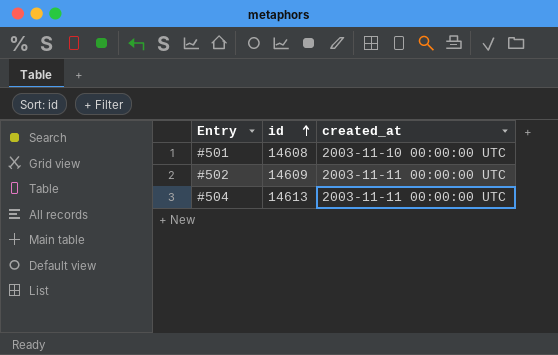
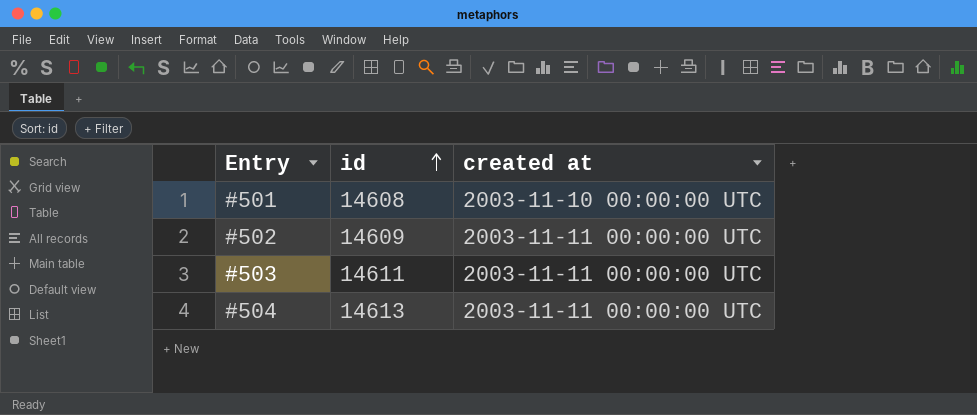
column name: created_at -> created at
row #503: none -> 14611 | 2003-11-11 00:00:00 UTC

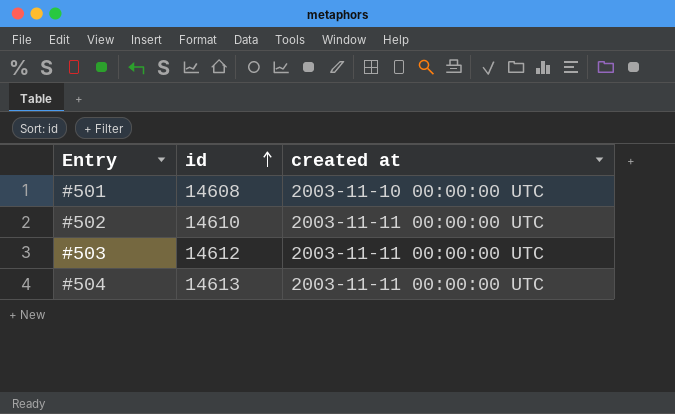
#502 | id: 14609 -> 14610
#503 | id: 14611 -> 14612

